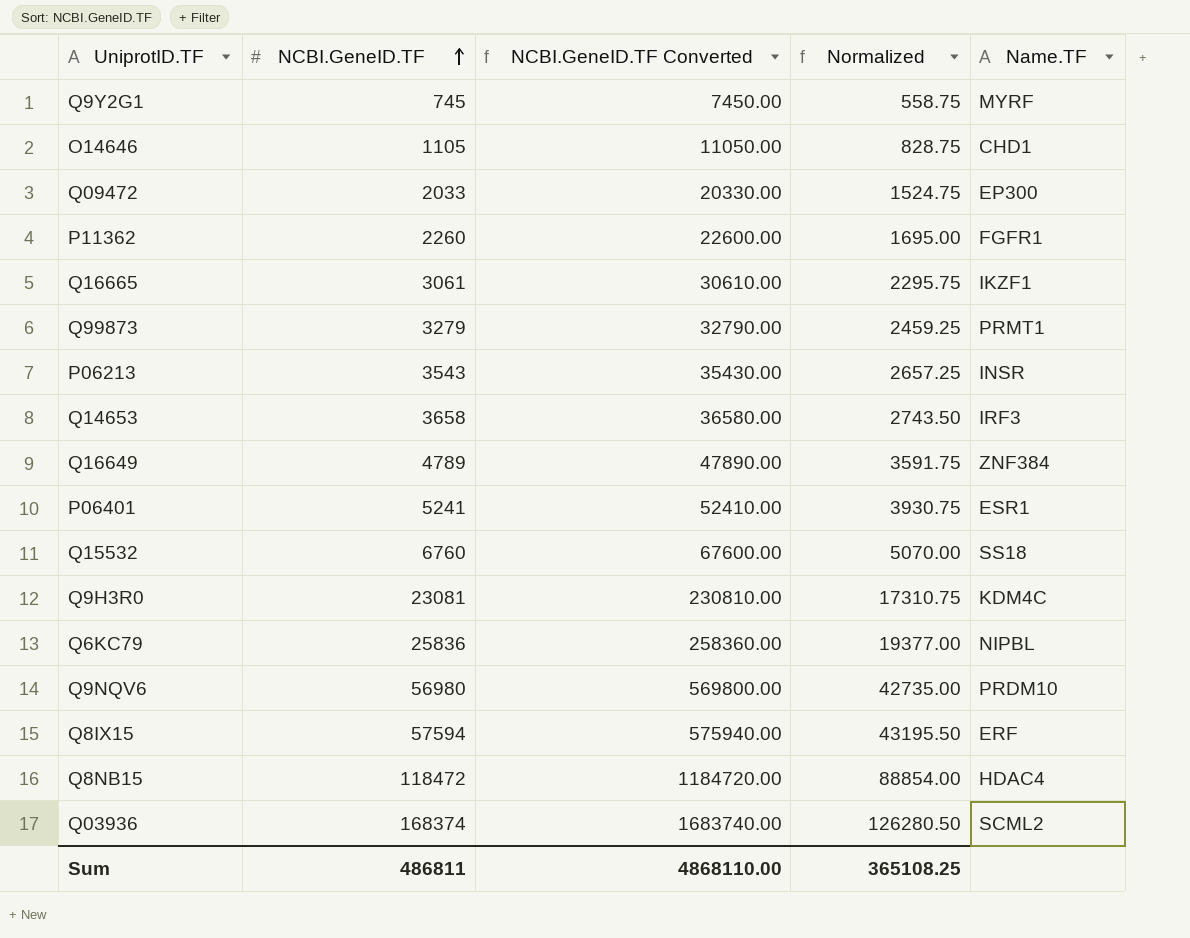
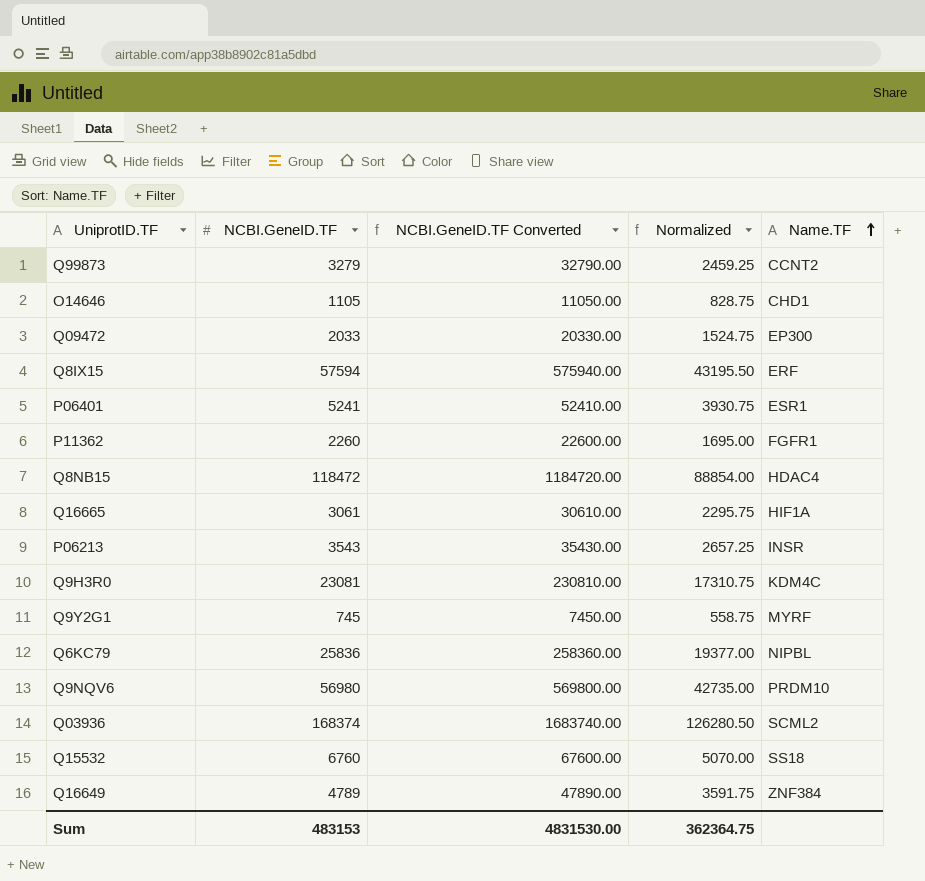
row order: NCBI.GeneID.TF ascending -> Name.TF ascending
row Q14653: 3658 | 36580.00 | 2743.50 | IRF3 -> none
Q99873 | Name.TF: PRMT1 -> CCNT2
Q16665 | Name.TF: IKZF1 -> HIF1A
Sum | NCBI.GeneID.TF: 486811 -> 483153
Sum | NCBI.GeneID.TF Converted: 4868110.00 -> 4831530.00
Sum | Normalized: 365108.25 -> 362364.75

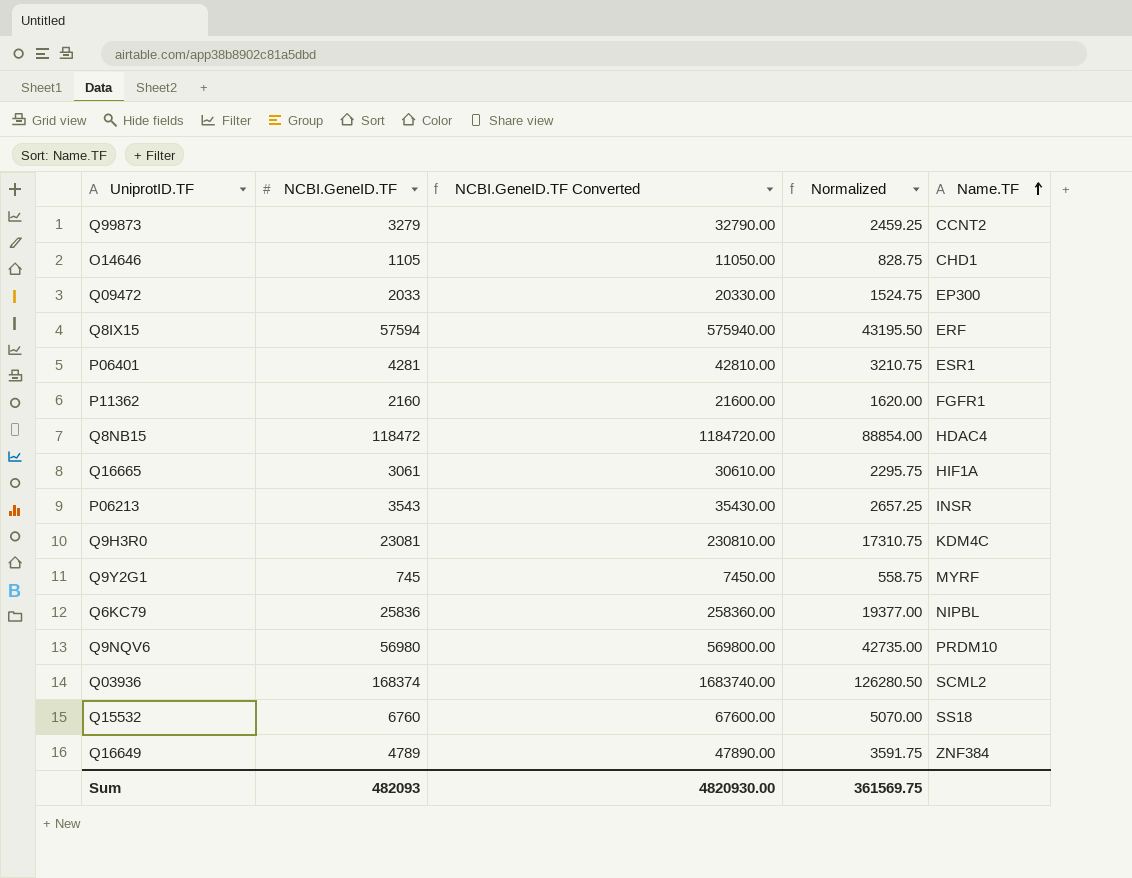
P06401 | NCBI.GeneID.TF: 5241 -> 4281
P06401 | NCBI.GeneID.TF Converted: 52410.00 -> 42810.00
P06401 | Normalized: 3930.75 -> 3210.75
P11362 | NCBI.GeneID.TF: 2260 -> 2160
P11362 | NCBI.GeneID.TF Converted: 22600.00 -> 21600.00
P11362 | Normalized: 1695.00 -> 1620.00
Sum | NCBI.GeneID.TF: 483153 -> 482093
Sum | NCBI.GeneID.TF Converted: 4831530.00 -> 4820930.00
Sum | Normalized: 362364.75 -> 361569.75

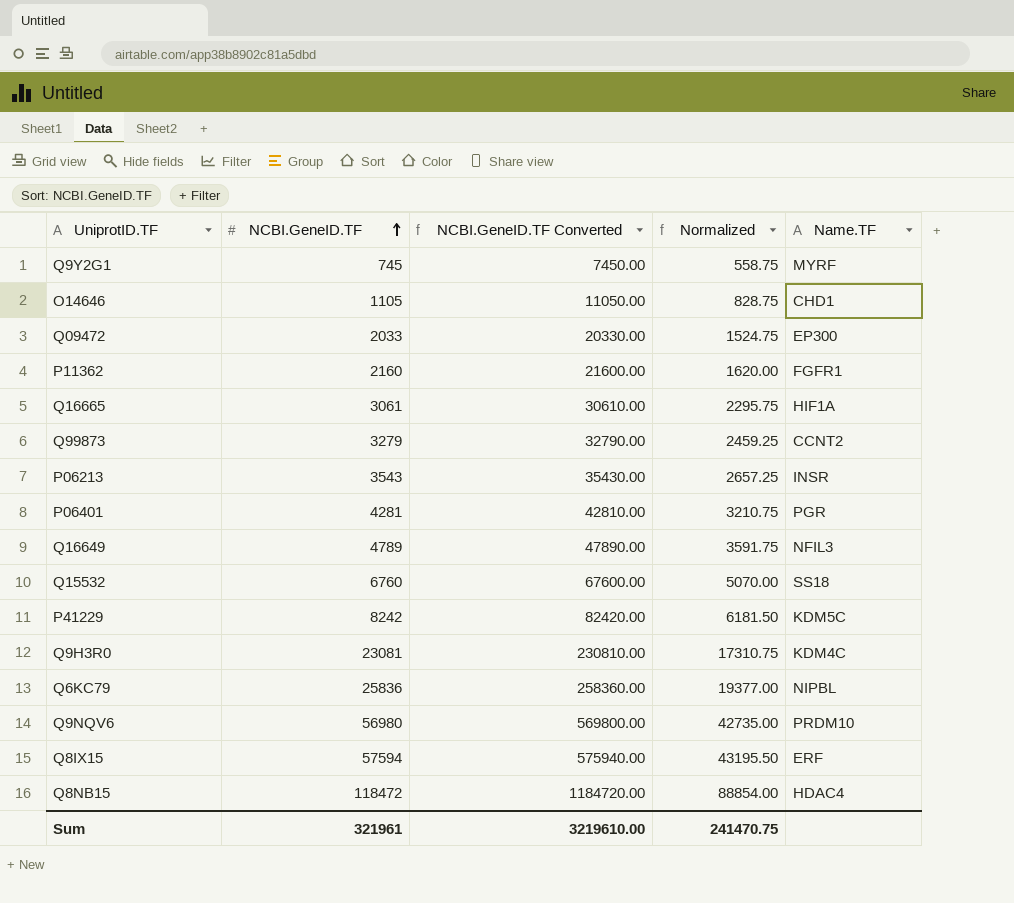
row order: Name.TF ascending -> NCBI.GeneID.TF ascending
row Q03936: 168374 | 1683740.00 | 126280.50 | SCML2 -> none
P06401 | Name.TF: ESR1 -> PGR
Q16649 | Name.TF: ZNF384 -> NFIL3
row P41229: none -> 8242 | 82420.00 | 6181.50 | KDM5C
Sum | NCBI.GeneID.TF: 482093 -> 321961
Sum | NCBI.GeneID.TF Converted: 4820930.00 -> 3219610.00
Sum | Normalized: 361569.75 -> 241470.75

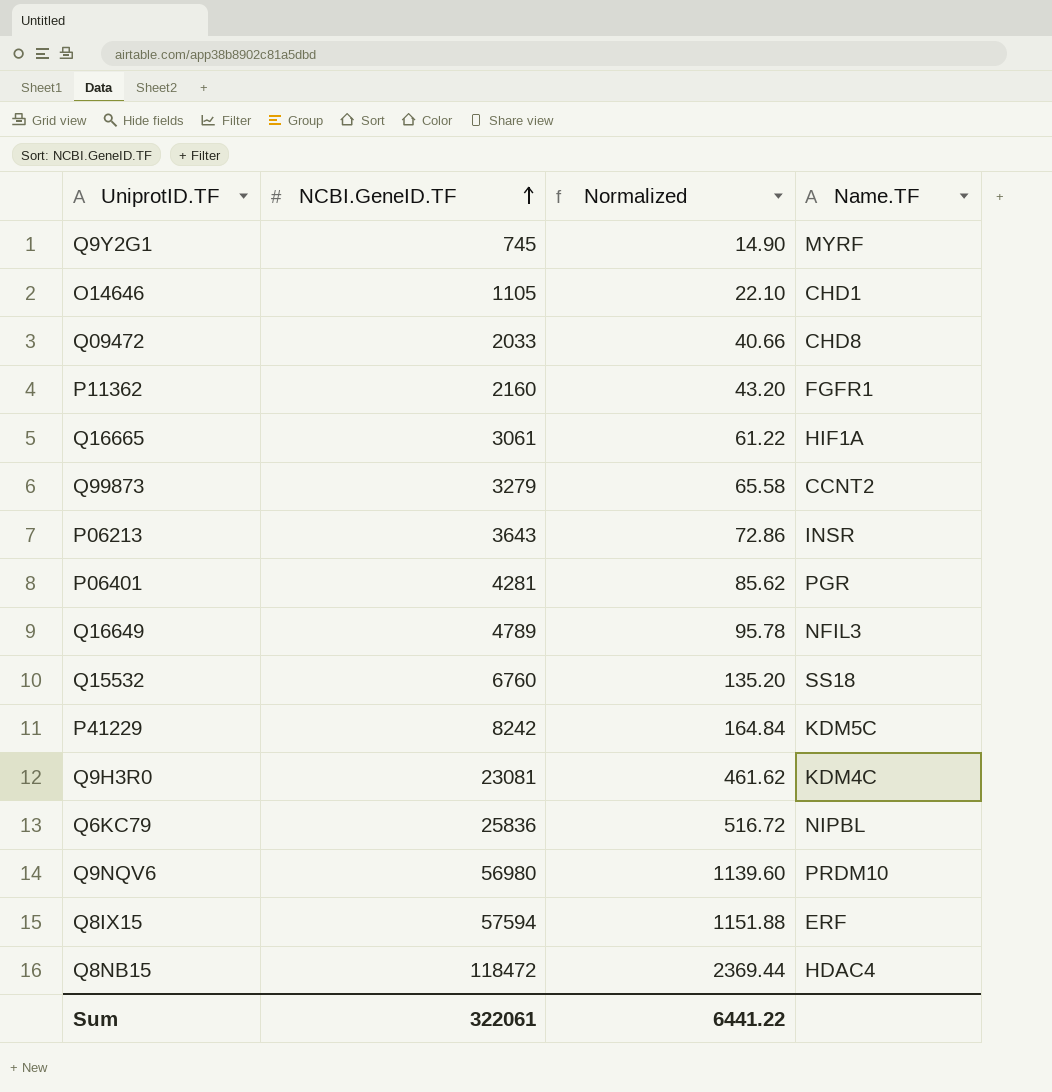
column NCBI.GeneID.TF Converted | formula: [NCBI.GeneID.TF] * 10 -> none
column Normalized | formula: [NCBI.GeneID.TF] * 0.75 -> [NCBI.GeneID.TF] * 0.02
Q09472 | Name.TF: EP300 -> CHD8
P06213 | NCBI.GeneID.TF: 3543 -> 3643
Sum | NCBI.GeneID.TF: 321961 -> 322061
Sum | Normalized: 241470.75 -> 6441.22

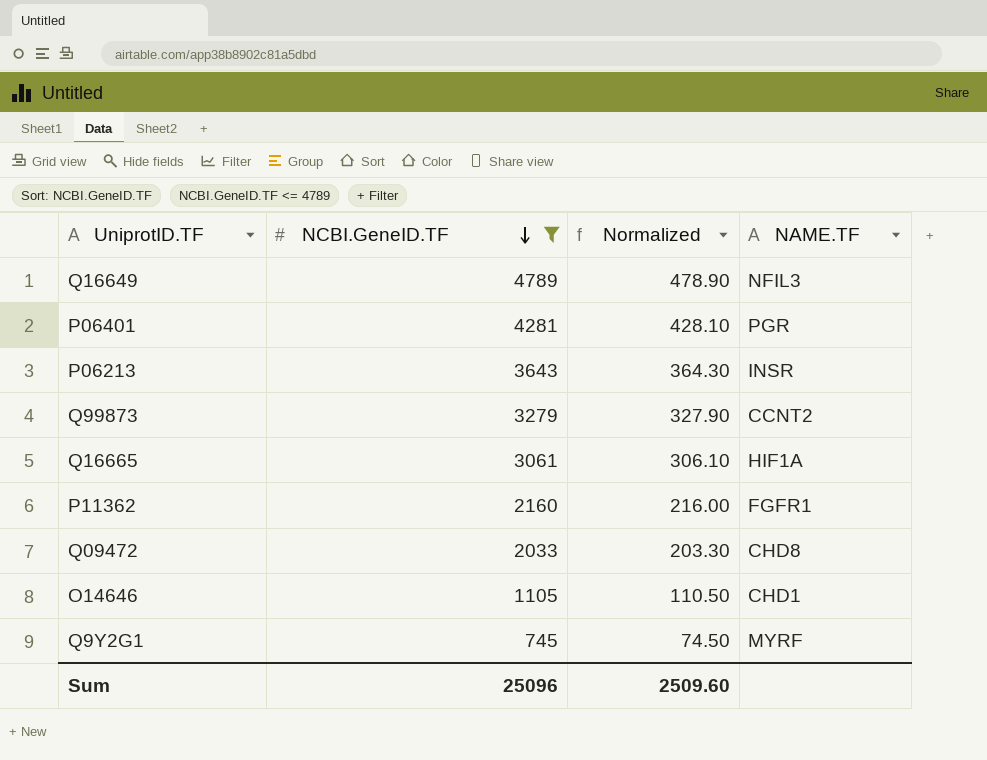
filter: none -> NCBI.GeneID.TF <= 4789
row order: NCBI.GeneID.TF ascending -> NCBI.GeneID.TF descending
column Normalized | formula: [NCBI.GeneID.TF] * 0.02 -> [NCBI.GeneID.TF] * 0.1
column name: Name.TF -> NAME.TF
Sum | NCBI.GeneID.TF: 322061 -> 25096
Sum | Normalized: 6441.22 -> 2509.60

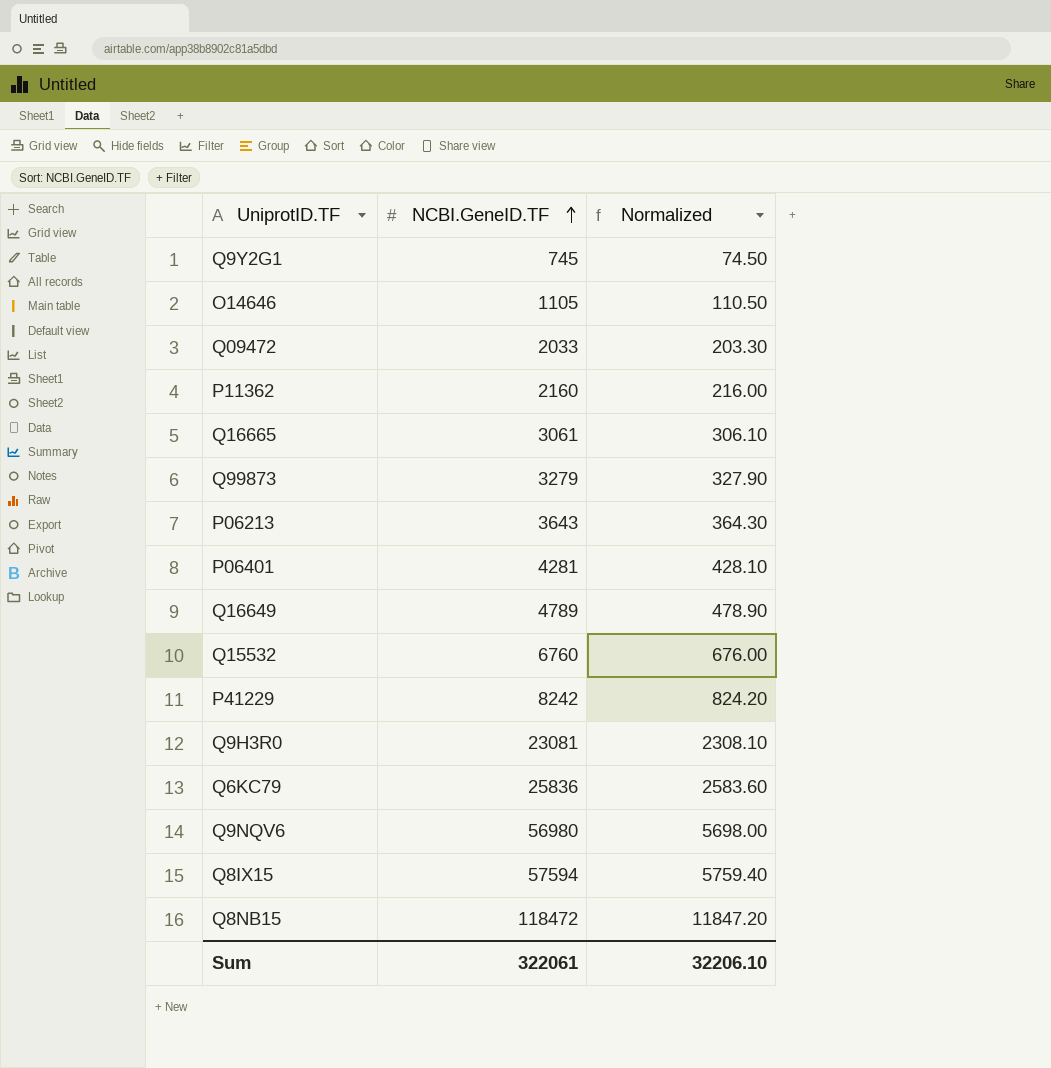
filter: NCBI.GeneID.TF <= 4789 -> none
row order: NCBI.GeneID.TF descending -> NCBI.GeneID.TF ascending
column NAME.TF | position: 4 -> none
Sum | NCBI.GeneID.TF: 25096 -> 322061
Sum | Normalized: 2509.60 -> 32206.10

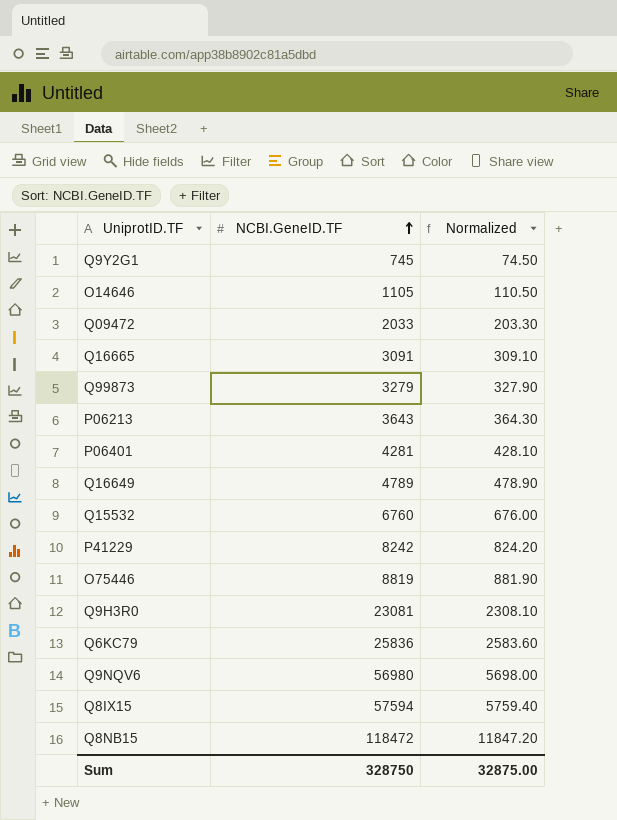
row P11362: 2160 | 216.00 -> none
Q16665 | NCBI.GeneID.TF: 3061 -> 3091
Q16665 | Normalized: 306.10 -> 309.10
row O75446: none -> 8819 | 881.90
Sum | NCBI.GeneID.TF: 322061 -> 328750
Sum | Normalized: 32206.10 -> 32875.00

